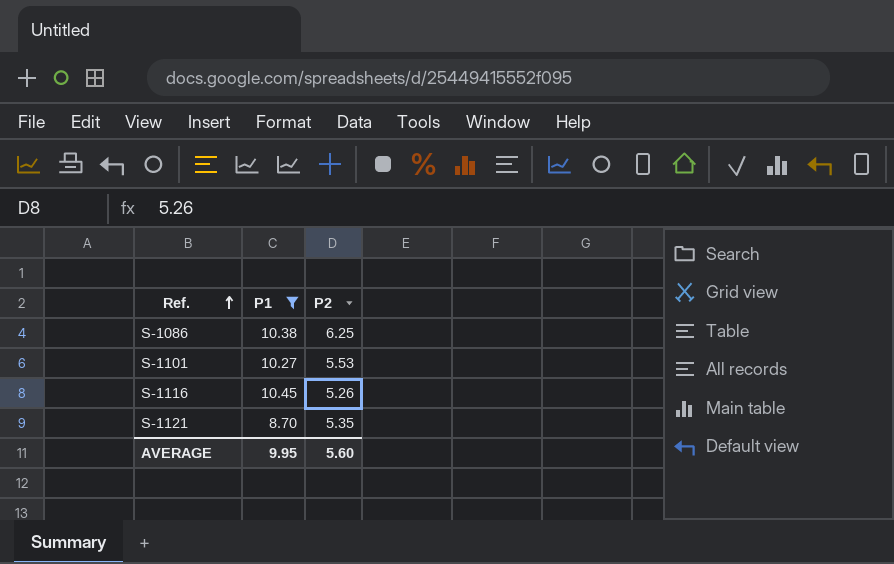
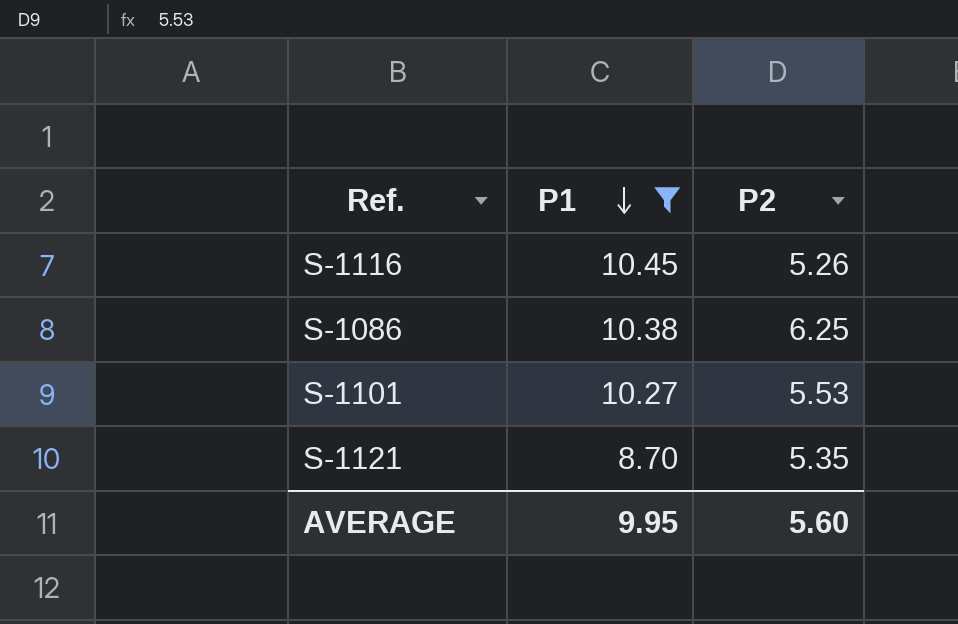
row order: Ref. ascending -> P1 descending

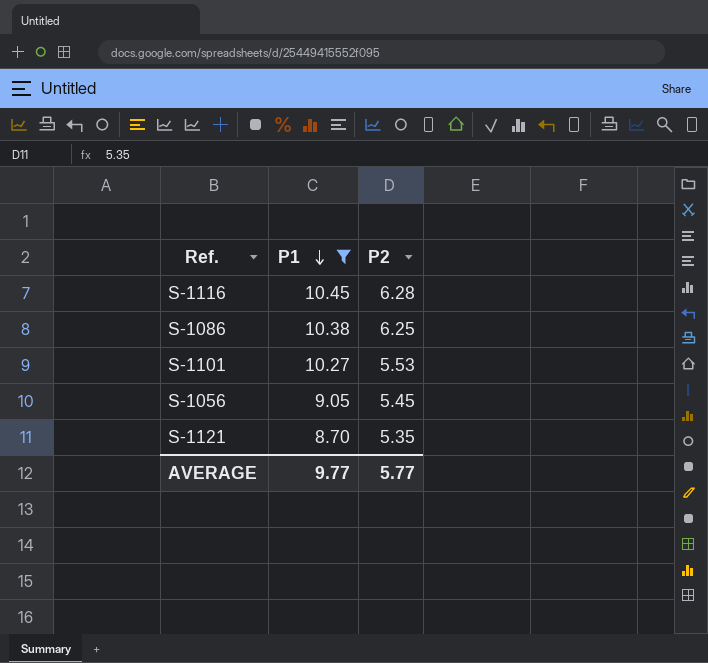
S-1116 | P2: 5.26 -> 6.28
row S-1056: none -> 9.05 | 5.45
AVERAGE | P1: 9.95 -> 9.77
AVERAGE | P2: 5.60 -> 5.77

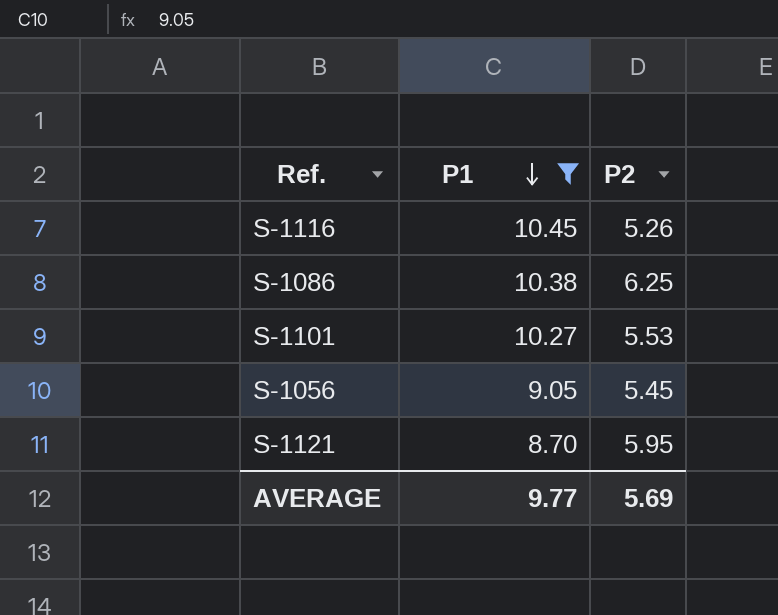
S-1116 | P2: 6.28 -> 5.26
S-1121 | P2: 5.35 -> 5.95
AVERAGE | P2: 5.77 -> 5.69

